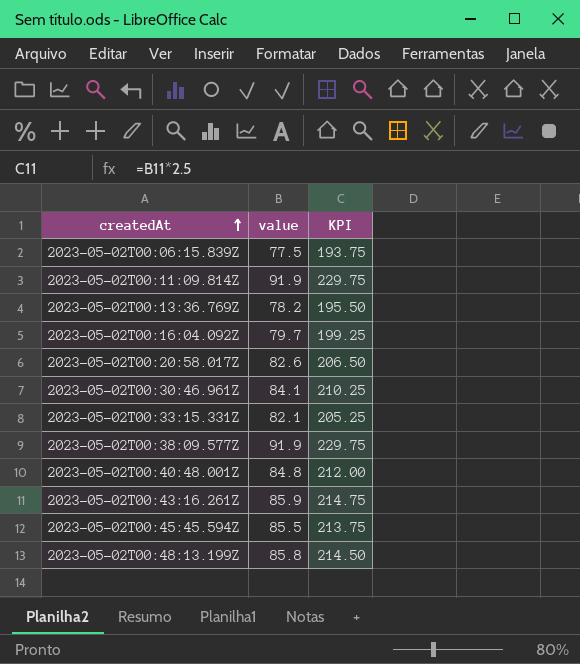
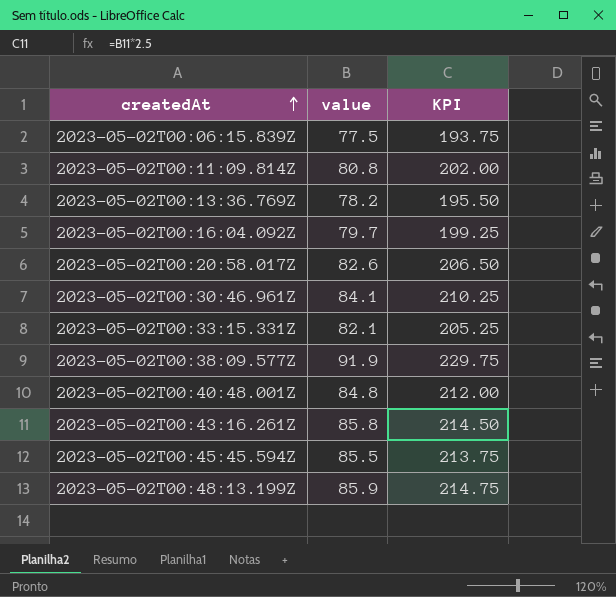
2023-05-02T00:11:09.814Z | value: 91.9 -> 80.8
2023-05-02T00:11:09.814Z | KPI: 229.75 -> 202.00
2023-05-02T00:43:16.261Z | value: 85.9 -> 85.8
2023-05-02T00:43:16.261Z | KPI: 214.75 -> 214.50
2023-05-02T00:48:13.199Z | value: 85.8 -> 85.9
2023-05-02T00:48:13.199Z | KPI: 214.50 -> 214.75

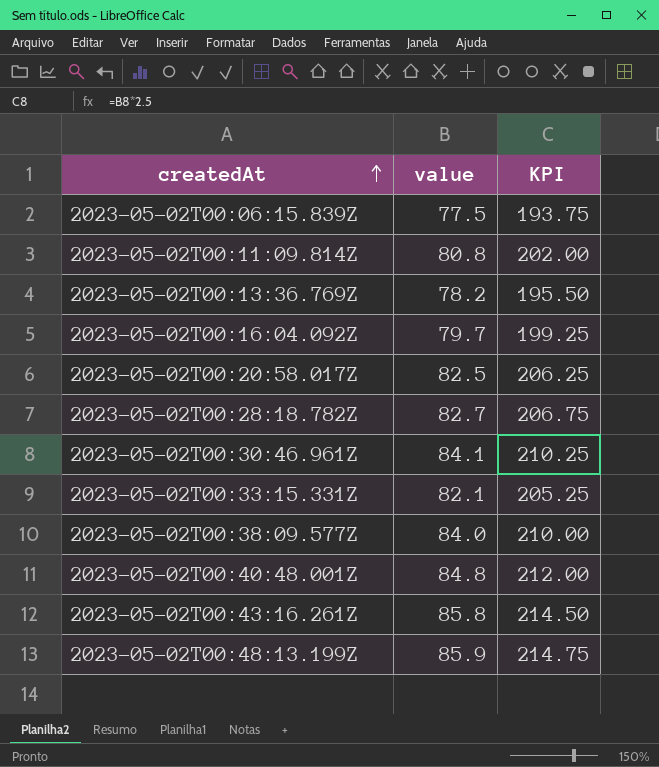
row 2023-05-02T00:45:45.594Z: 85.5 | 213.75 -> none
2023-05-02T00:20:58.017Z | value: 82.6 -> 82.5
2023-05-02T00:20:58.017Z | KPI: 206.50 -> 206.25
row 2023-05-02T00:28:18.782Z: none -> 82.7 | 206.75
2023-05-02T00:38:09.577Z | value: 91.9 -> 84.0
2023-05-02T00:38:09.577Z | KPI: 229.75 -> 210.00

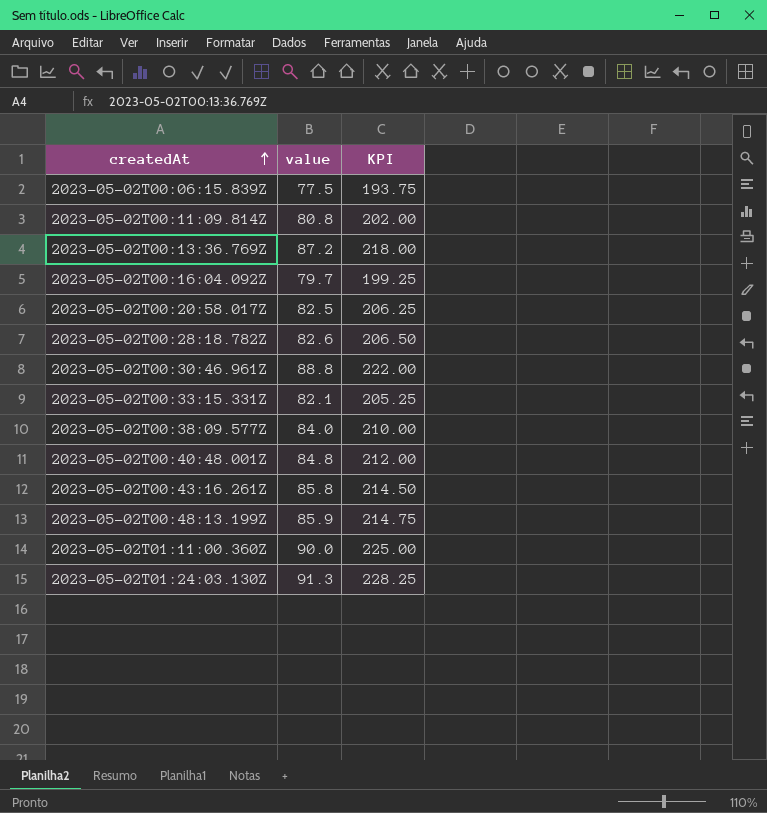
2023-05-02T00:13:36.769Z | value: 78.2 -> 87.2
2023-05-02T00:13:36.769Z | KPI: 195.50 -> 218.00
2023-05-02T00:28:18.782Z | value: 82.7 -> 82.6
2023-05-02T00:28:18.782Z | KPI: 206.75 -> 206.50
2023-05-02T00:30:46.961Z | value: 84.1 -> 88.8
2023-05-02T00:30:46.961Z | KPI: 210.25 -> 222.00
row 2023-05-02T01:11:00.360Z: none -> 90.0 | 225.00
row 2023-05-02T01:24:03.130Z: none -> 91.3 | 228.25

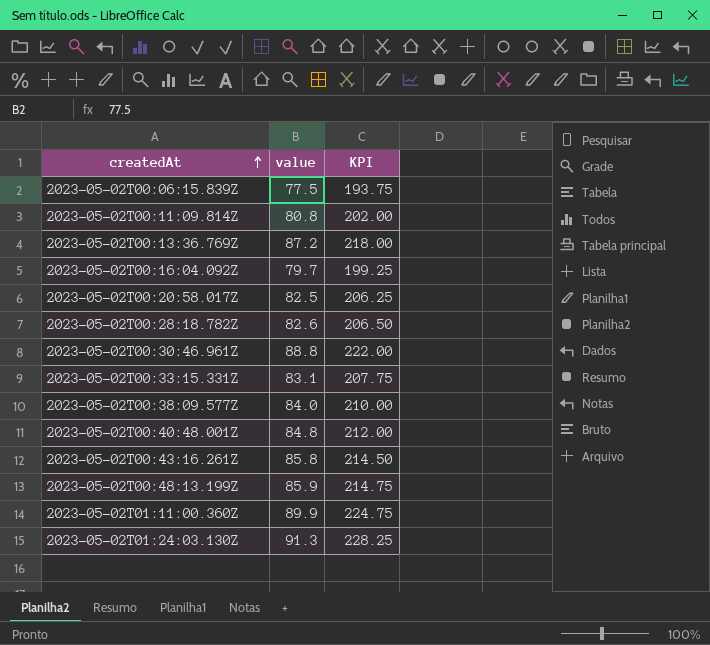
2023-05-02T00:33:15.331Z | value: 82.1 -> 83.1
2023-05-02T00:33:15.331Z | KPI: 205.25 -> 207.75
2023-05-02T01:11:00.360Z | value: 90.0 -> 89.9
2023-05-02T01:11:00.360Z | KPI: 225.00 -> 224.75

